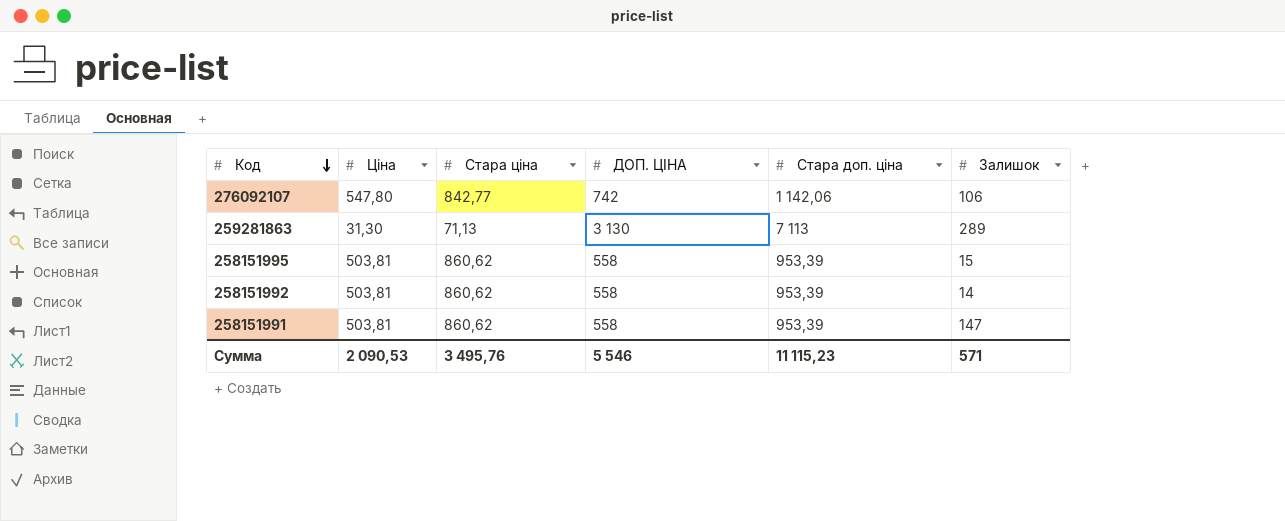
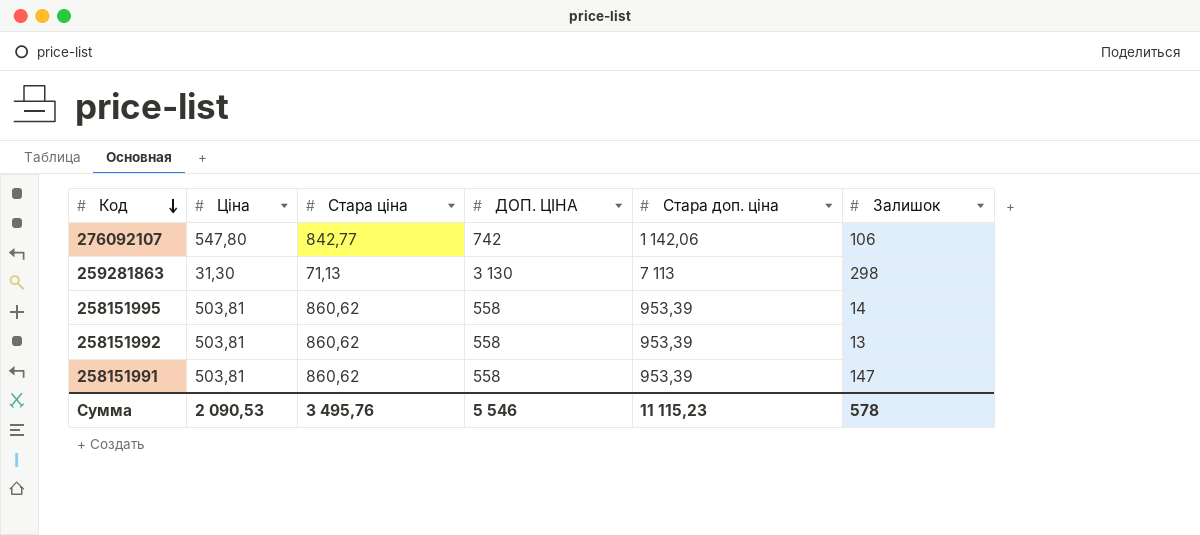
259281863 | Залишок: 289 -> 298
258151995 | Залишок: 15 -> 14
258151992 | Залишок: 14 -> 13
Сумма | Залишок: 571 -> 578

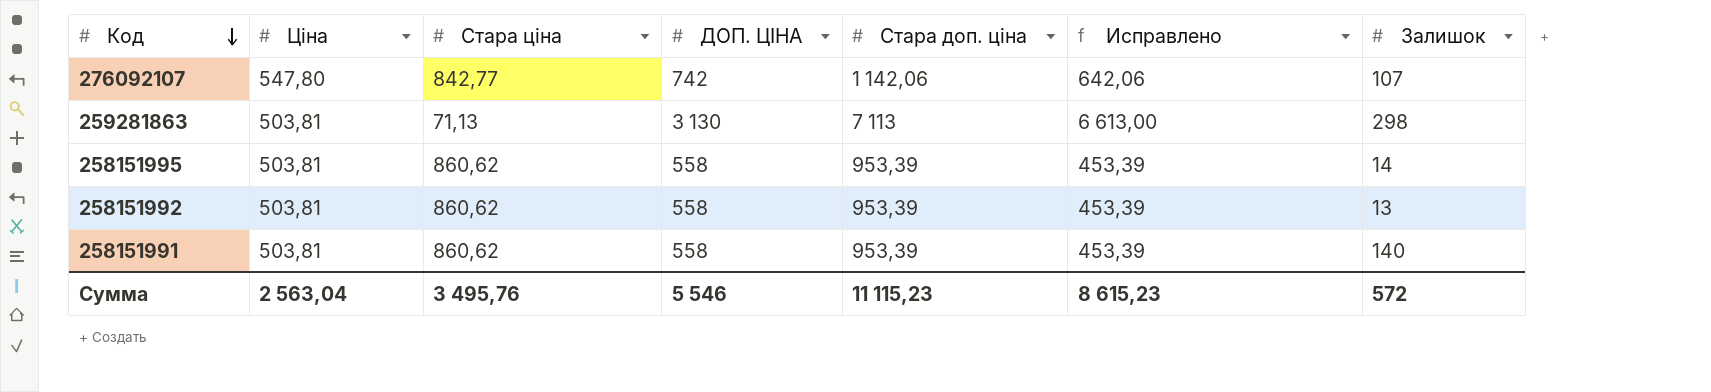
column Исправлено | formula: none -> [Стара доп. ціна] - 500
276092107 | Залишок: 106 -> 107
259281863 | Ціна: 31,30 -> 503,81
258151991 | Залишок: 147 -> 140
Сумма | Ціна: 2 090,53 -> 2 563,04
Сумма | Залишок: 578 -> 572

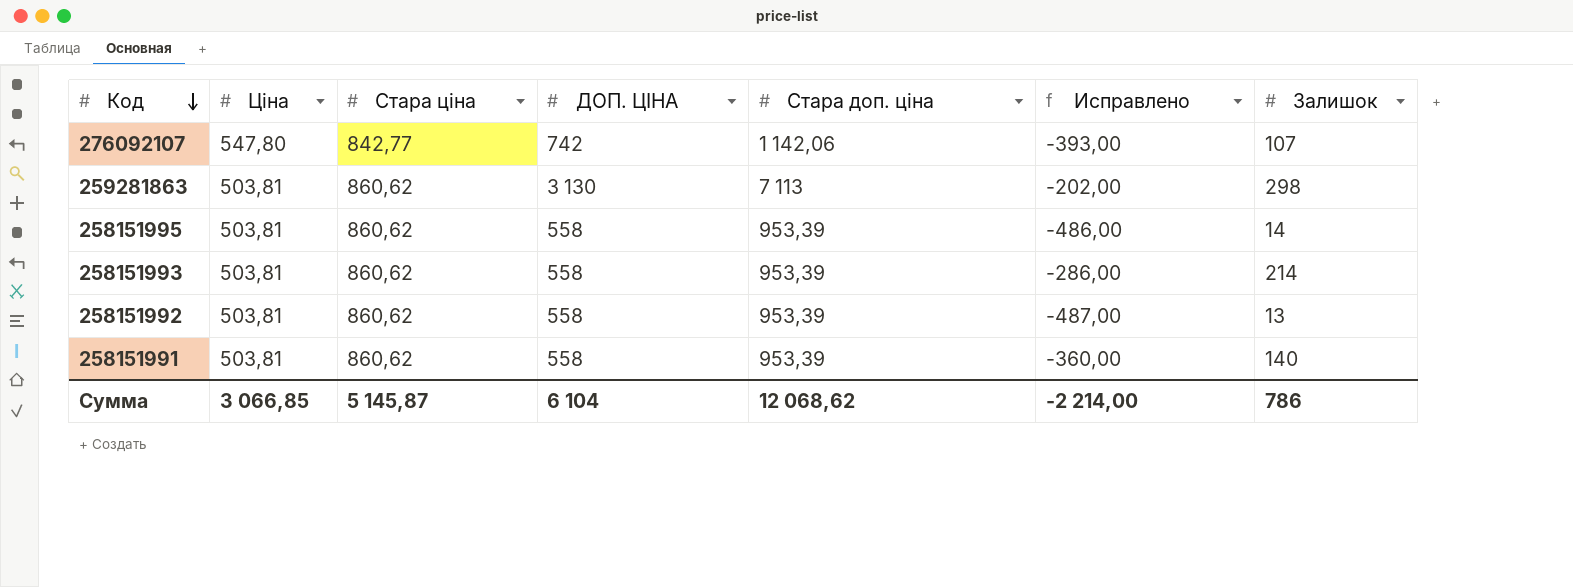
column Исправлено | formula: [Стара доп. ціна] - 500 -> [Залишок] - 500
259281863 | Стара ціна: 71,13 -> 860,62
row 258151993: none -> 503,81 | 860,62 | 558 | 953,39 | -286,00 | 214
Сумма | Ціна: 2 563,04 -> 3 066,85
Сумма | Стара ціна: 3 495,76 -> 5 145,87
Сумма | ДОП. ЦІНА: 5 546 -> 6 104
Сумма | Стара доп. ціна: 11 115,23 -> 12 068,62
Сумма | Исправлено: 8 615,23 -> -2 214,00
Сумма | Залишок: 572 -> 786

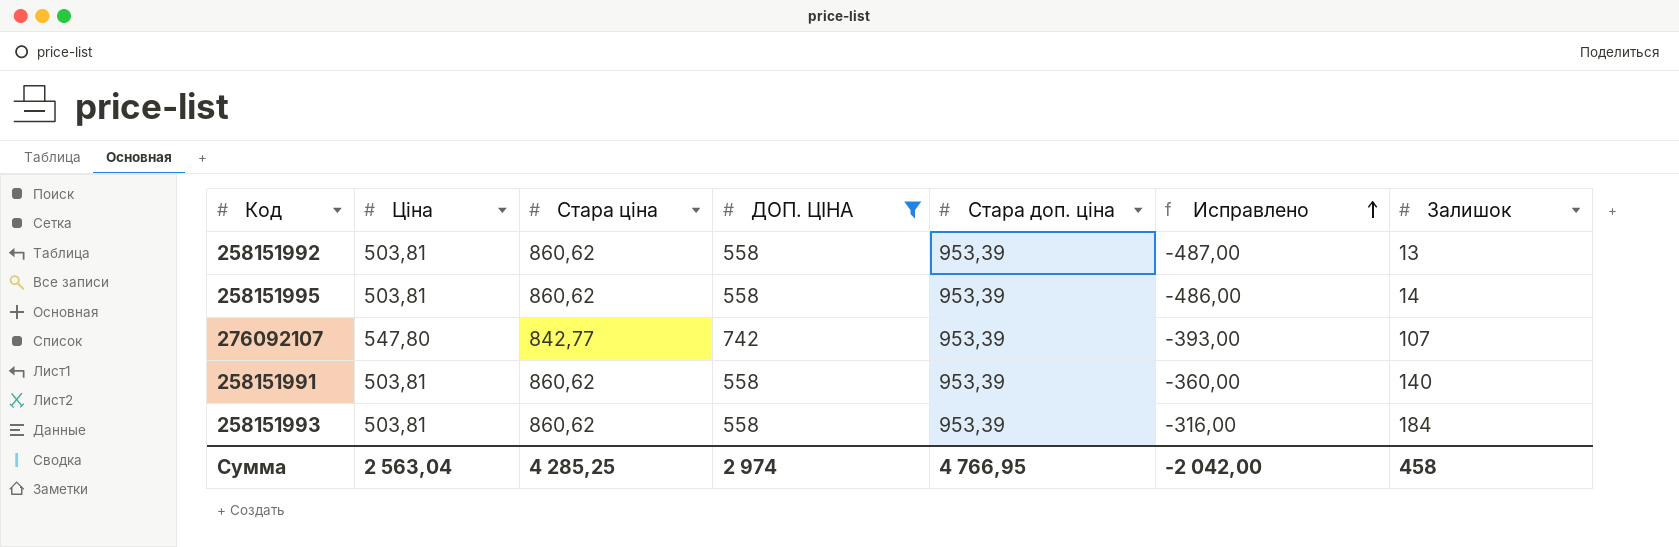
filter: none -> ДОП. ЦІНА != 3 130
row order: Код descending -> Исправлено ascending
276092107 | Стара доп. ціна: 1 142,06 -> 953,39
258151993 | Исправлено: -286,00 -> -316,00
258151993 | Залишок: 214 -> 184
Сумма | Ціна: 3 066,85 -> 2 563,04
Сумма | Стара ціна: 5 145,87 -> 4 285,25
Сумма | ДОП. ЦІНА: 6 104 -> 2 974
Сумма | Стара доп. ціна: 12 068,62 -> 4 766,95
Сумма | Исправлено: -2 214,00 -> -2 042,00
Сумма | Залишок: 786 -> 458

